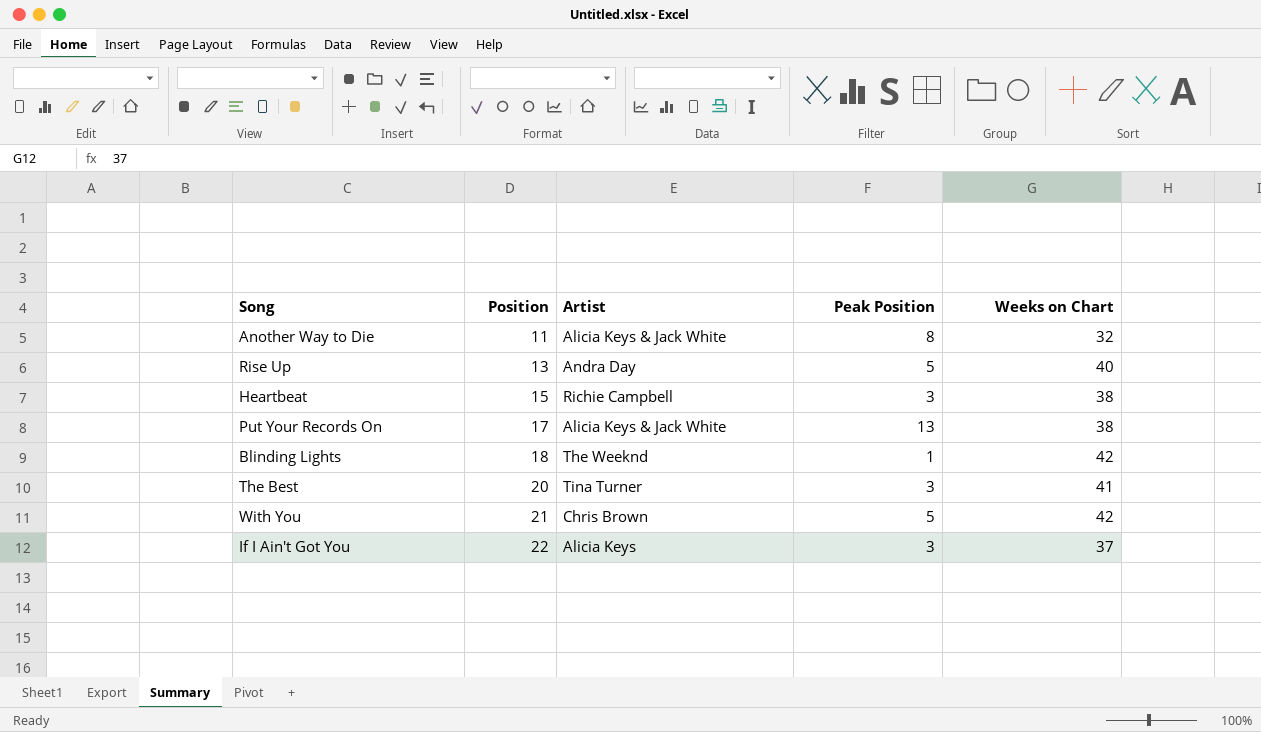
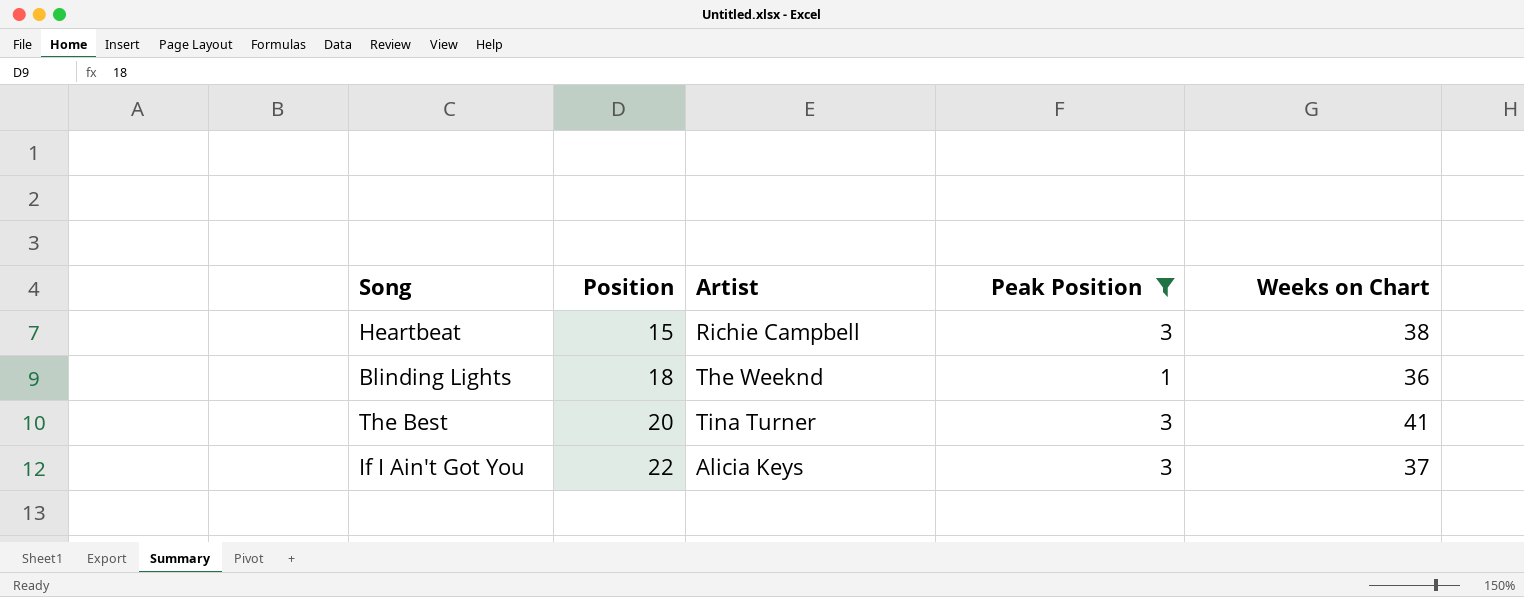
filter: none -> Peak Position <= 3
Blinding Lights | Weeks on Chart: 42 -> 36

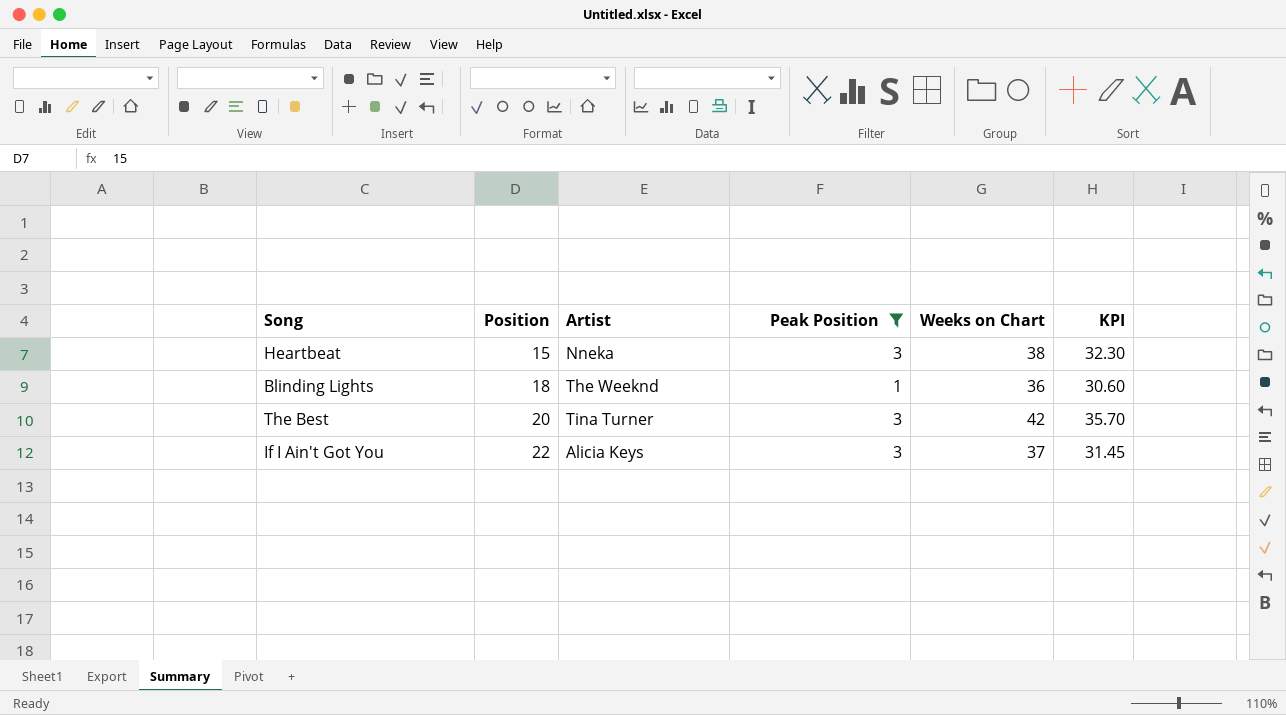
column KPI | formula: none -> [Weeks on Chart] * 0.85
Heartbeat | Artist: Richie Campbell -> Nneka
The Best | Weeks on Chart: 41 -> 42

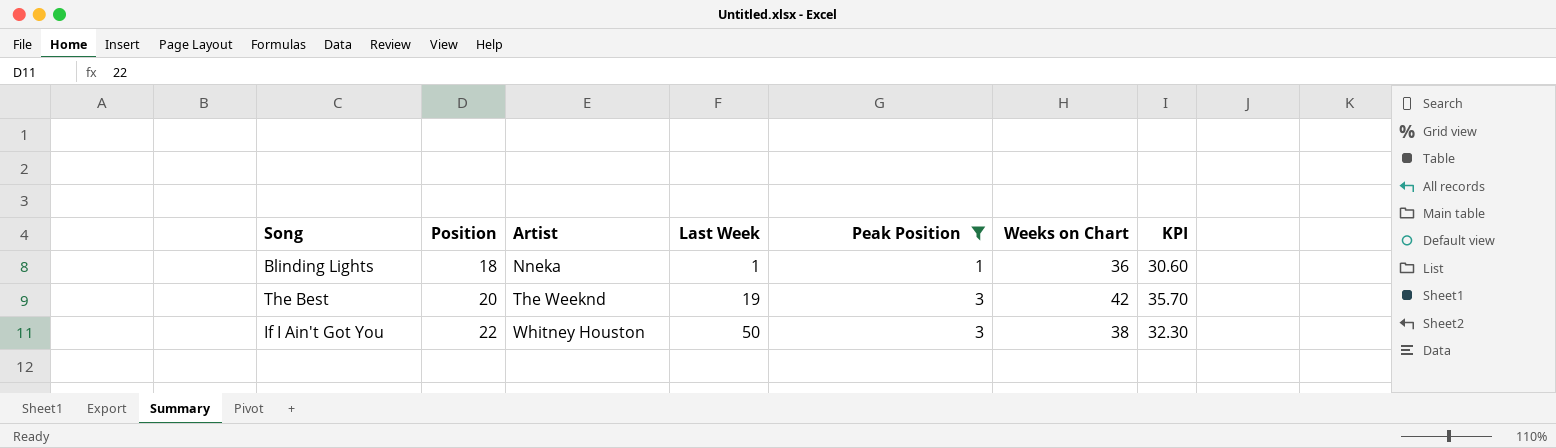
column Last Week | position: none -> 4
row Heartbeat: 15 | Nneka | 3 | 38 | 32.30 -> none
Blinding Lights | Artist: The Weeknd -> Nneka
The Best | Artist: Tina Turner -> The Weeknd
If I Ain't Got You | Artist: Alicia Keys -> Whitney Houston
If I Ain't Got You | Weeks on Chart: 37 -> 38
If I Ain't Got You | KPI: 31.45 -> 32.30

